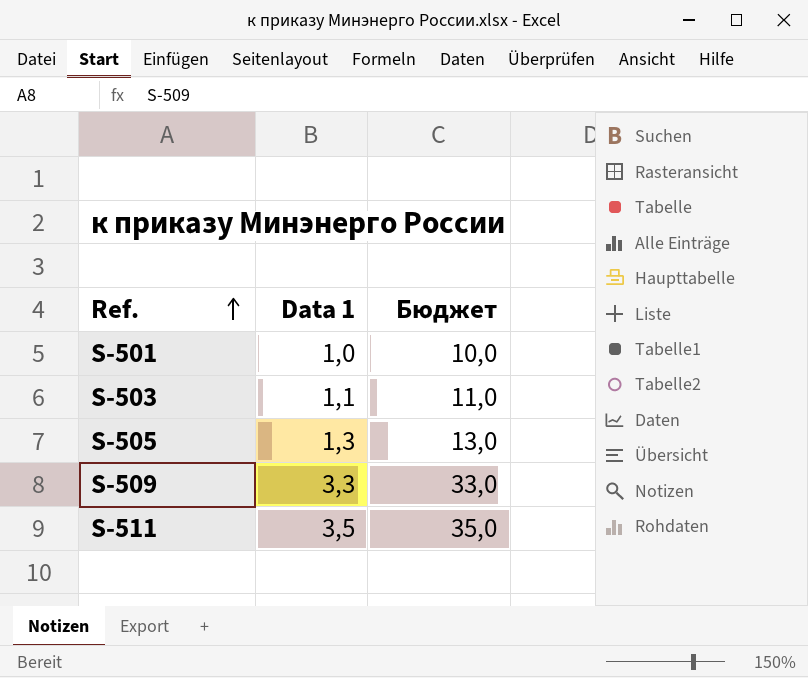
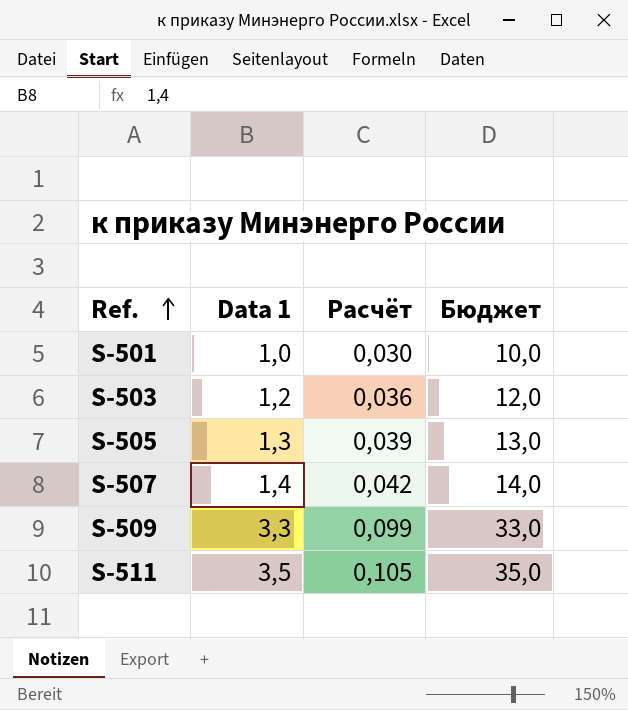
column Расчёт | formula: none -> [Data 1] * 0,03
S-503 | Data 1: 1,1 -> 1,2
S-503 | Бюджет: 11,0 -> 12,0
row S-507: none -> 1,4 | 0,042 | 14,0

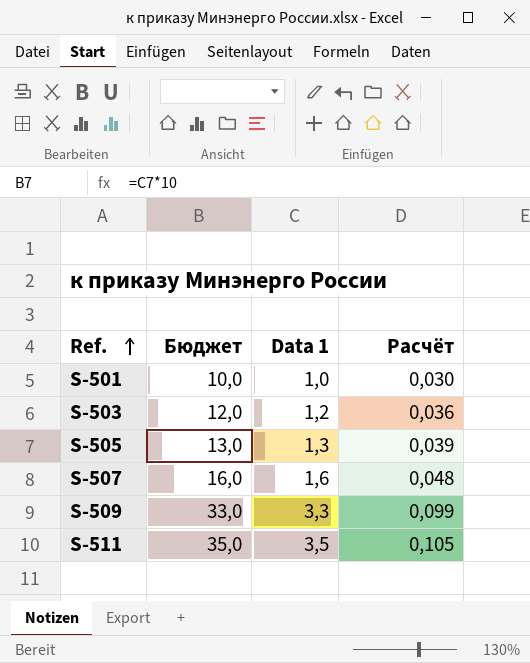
column Бюджет | position: 4 -> 2
S-507 | Бюджет: 14,0 -> 16,0
S-507 | Data 1: 1,4 -> 1,6
S-507 | Расчёт: 0,042 -> 0,048

